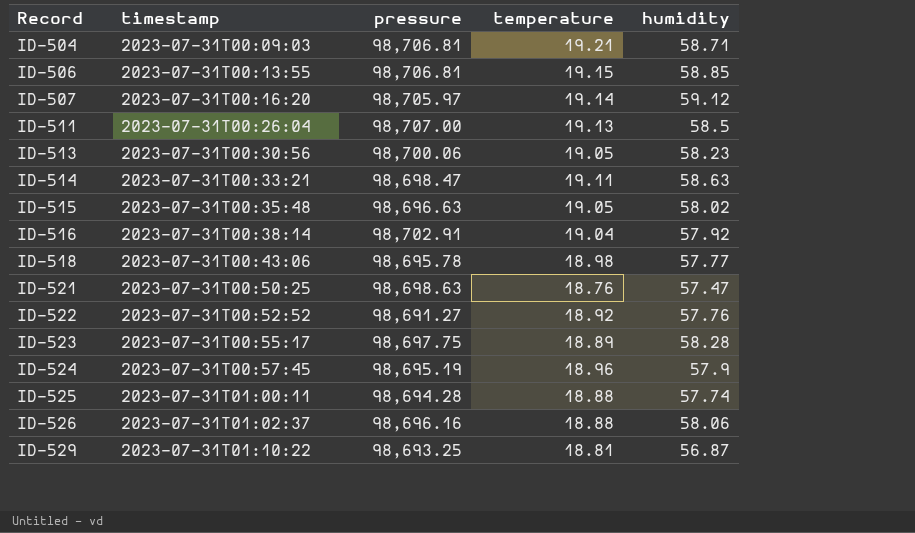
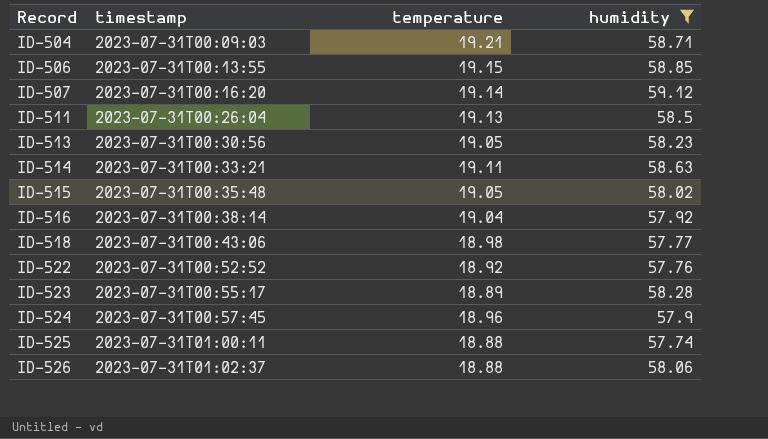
filter: none -> humidity >= 57.74
column pressure | position: 3 -> none

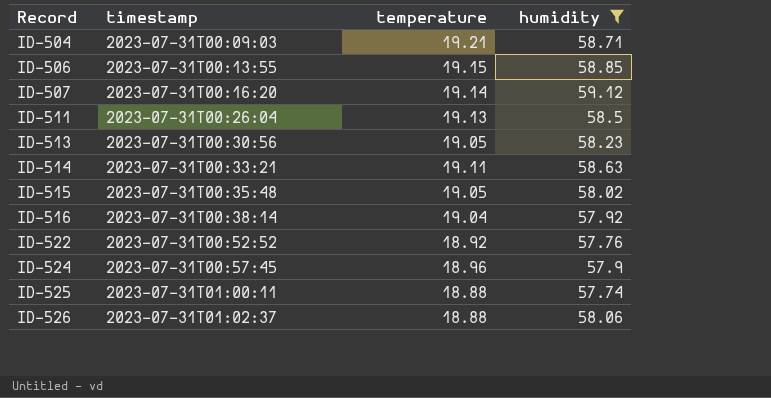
row ID-518: 2023-07-31T00:43:06 | 18.98 | 57.77 -> none
row ID-523: 2023-07-31T00:55:17 | 18.89 | 58.28 -> none

